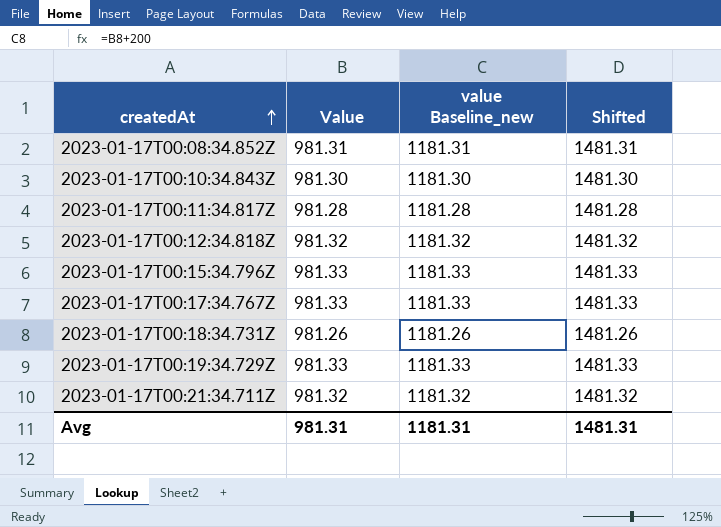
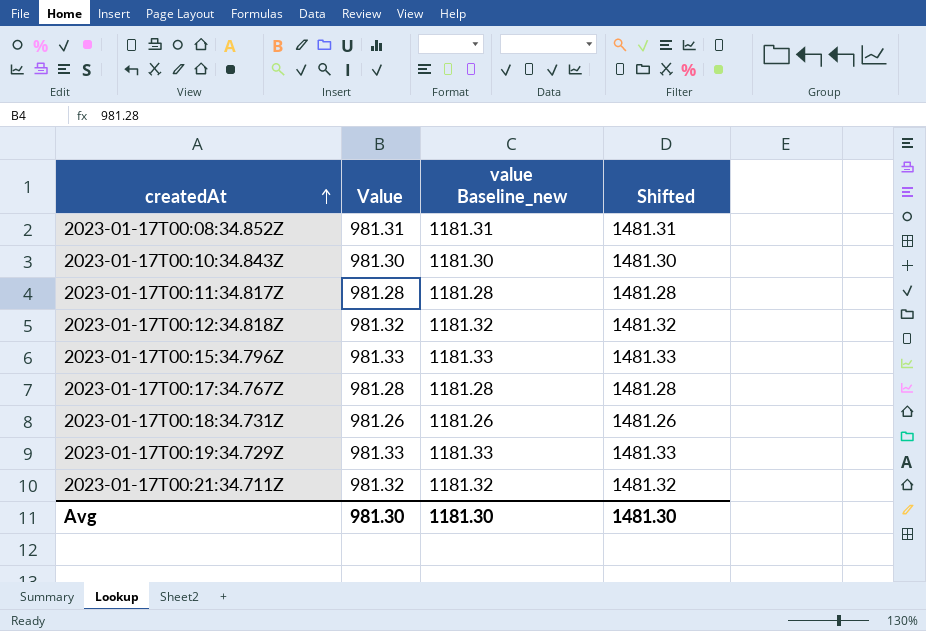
2023-01-17T00:17:34.767Z | Value: 981.33 -> 981.28
2023-01-17T00:17:34.767Z | value Baseline_new: 1181.33 -> 1181.28
2023-01-17T00:17:34.767Z | Shifted: 1481.33 -> 1481.28
Avg | Value: 981.31 -> 981.30
Avg | value Baseline_new: 1181.31 -> 1181.30
Avg | Shifted: 1481.31 -> 1481.30

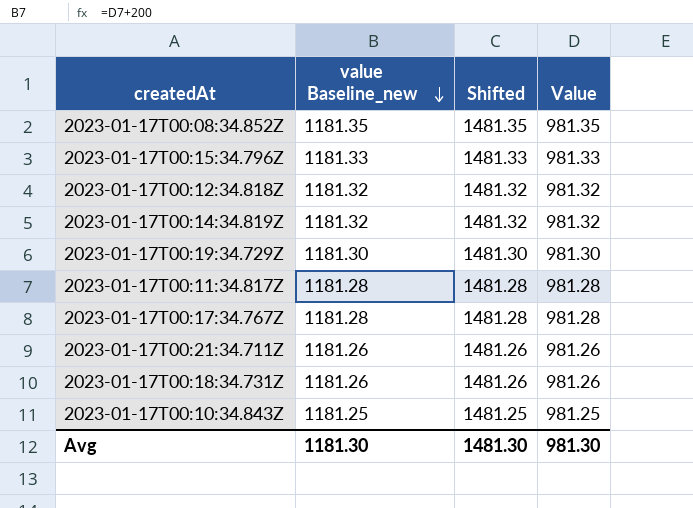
row order: createdAt ascending -> value Baseline_new descending
column Value | position: 2 -> 4
2023-01-17T00:08:34.852Z | value Baseline_new: 1181.31 -> 1181.35
2023-01-17T00:08:34.852Z | Shifted: 1481.31 -> 1481.35
2023-01-17T00:08:34.852Z | Value: 981.31 -> 981.35
row 2023-01-17T00:14:34.819Z: none -> 1181.32 | 1481.32 | 981.32
2023-01-17T00:19:34.729Z | value Baseline_new: 1181.33 -> 1181.30
2023-01-17T00:19:34.729Z | Shifted: 1481.33 -> 1481.30
2023-01-17T00:19:34.729Z | Value: 981.33 -> 981.30
2023-01-17T00:21:34.711Z | value Baseline_new: 1181.32 -> 1181.26
2023-01-17T00:21:34.711Z | Shifted: 1481.32 -> 1481.26
2023-01-17T00:21:34.711Z | Value: 981.32 -> 981.26
2023-01-17T00:10:34.843Z | value Baseline_new: 1181.30 -> 1181.25
2023-01-17T00:10:34.843Z | Shifted: 1481.30 -> 1481.25
2023-01-17T00:10:34.843Z | Value: 981.30 -> 981.25

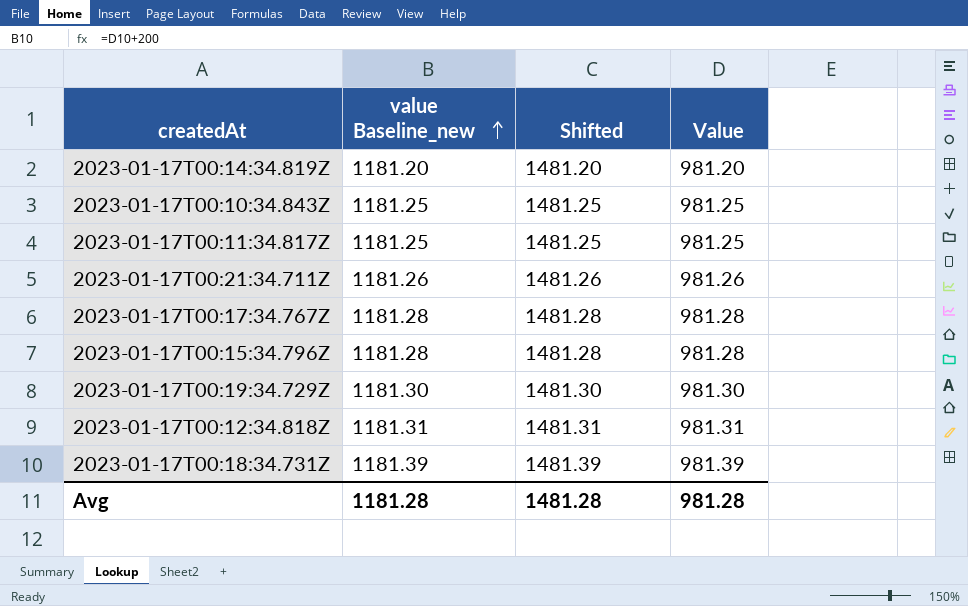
row order: value Baseline_new descending -> value Baseline_new ascending
row 2023-01-17T00:08:34.852Z: 1181.35 | 1481.35 | 981.35 -> none
2023-01-17T00:14:34.819Z | value Baseline_new: 1181.32 -> 1181.20
2023-01-17T00:14:34.819Z | Shifted: 1481.32 -> 1481.20
2023-01-17T00:14:34.819Z | Value: 981.32 -> 981.20
2023-01-17T00:11:34.817Z | value Baseline_new: 1181.28 -> 1181.25
2023-01-17T00:11:34.817Z | Shifted: 1481.28 -> 1481.25
2023-01-17T00:11:34.817Z | Value: 981.28 -> 981.25
2023-01-17T00:15:34.796Z | value Baseline_new: 1181.33 -> 1181.28
2023-01-17T00:15:34.796Z | Shifted: 1481.33 -> 1481.28
2023-01-17T00:15:34.796Z | Value: 981.33 -> 981.28
2023-01-17T00:12:34.818Z | value Baseline_new: 1181.32 -> 1181.31
2023-01-17T00:12:34.818Z | Shifted: 1481.32 -> 1481.31
2023-01-17T00:12:34.818Z | Value: 981.32 -> 981.31
2023-01-17T00:18:34.731Z | value Baseline_new: 1181.26 -> 1181.39
2023-01-17T00:18:34.731Z | Shifted: 1481.26 -> 1481.39
2023-01-17T00:18:34.731Z | Value: 981.26 -> 981.39
Avg | value Baseline_new: 1181.30 -> 1181.28
Avg | Shifted: 1481.30 -> 1481.28
Avg | Value: 981.30 -> 981.28

